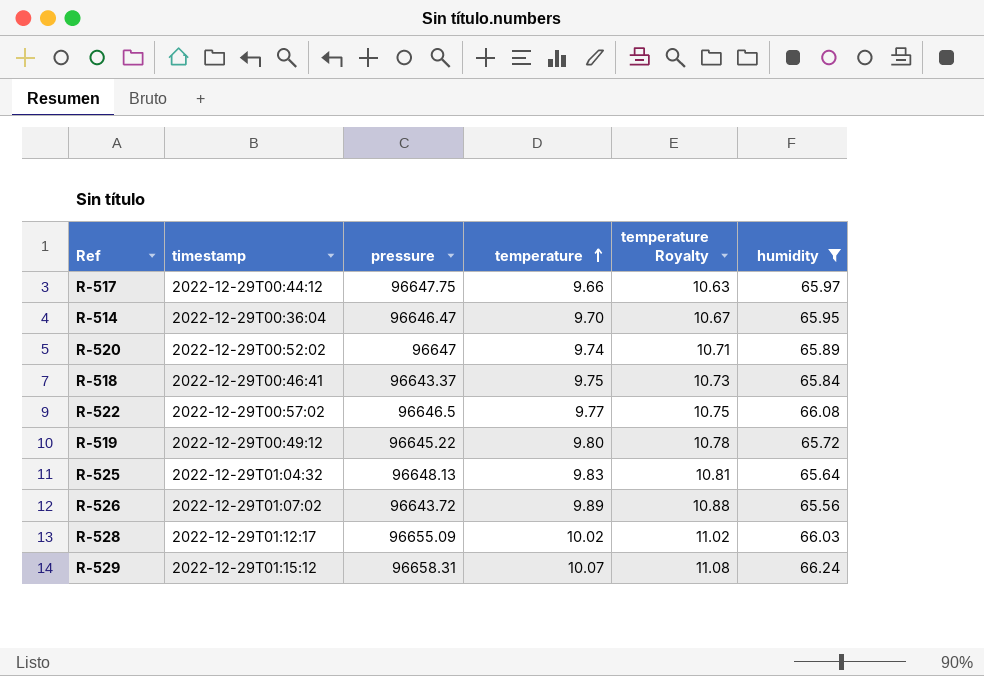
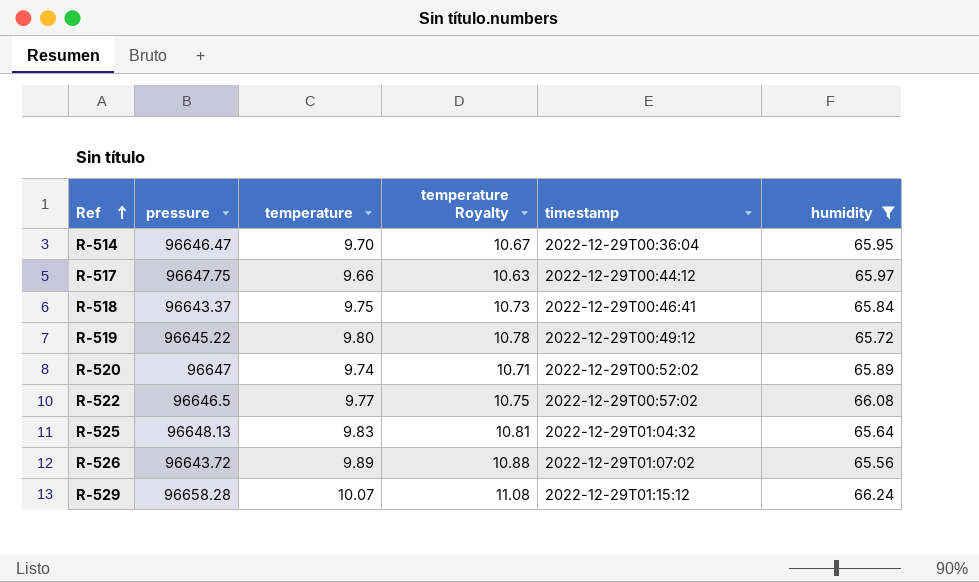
row order: temperature ascending -> Ref ascending
column timestamp | position: 2 -> 5
row R-528: 2022-12-29T01:12:17 | 96655.09 | 10.02 | 11.02 | 66.03 -> none
R-529 | pressure: 96658.31 -> 96658.28

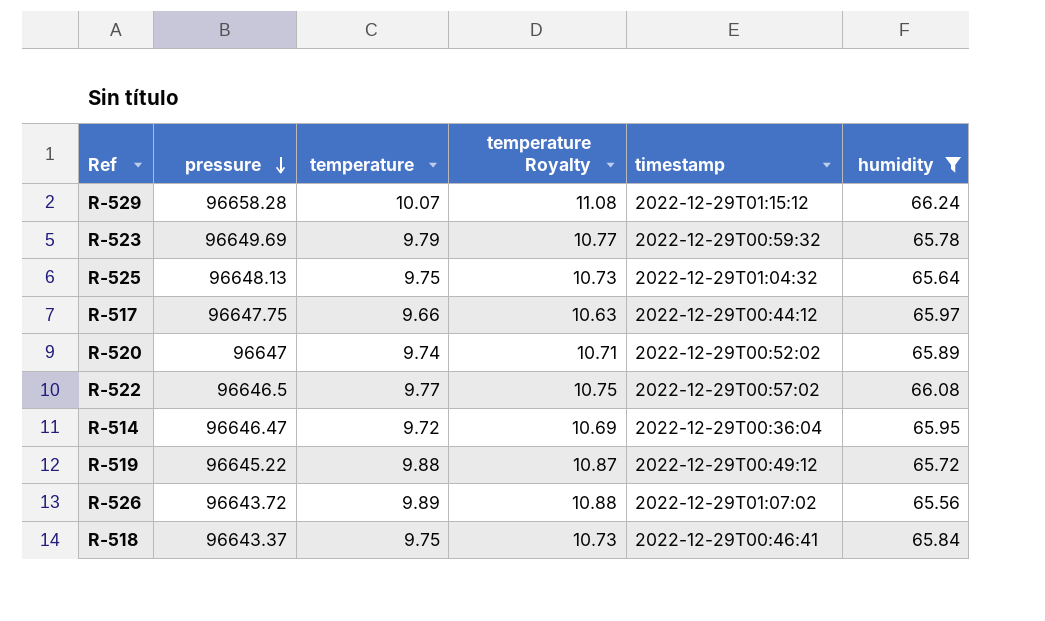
row order: Ref ascending -> pressure descending
row R-523: none -> 96649.69 | 9.79 | 10.77 | 2022-12-29T00:59:32 | 65.78
R-525 | temperature: 9.83 -> 9.75
R-525 | temperature Royalty: 10.81 -> 10.73
R-514 | temperature: 9.70 -> 9.72
R-514 | temperature Royalty: 10.67 -> 10.69
R-519 | temperature: 9.80 -> 9.88
R-519 | temperature Royalty: 10.78 -> 10.87

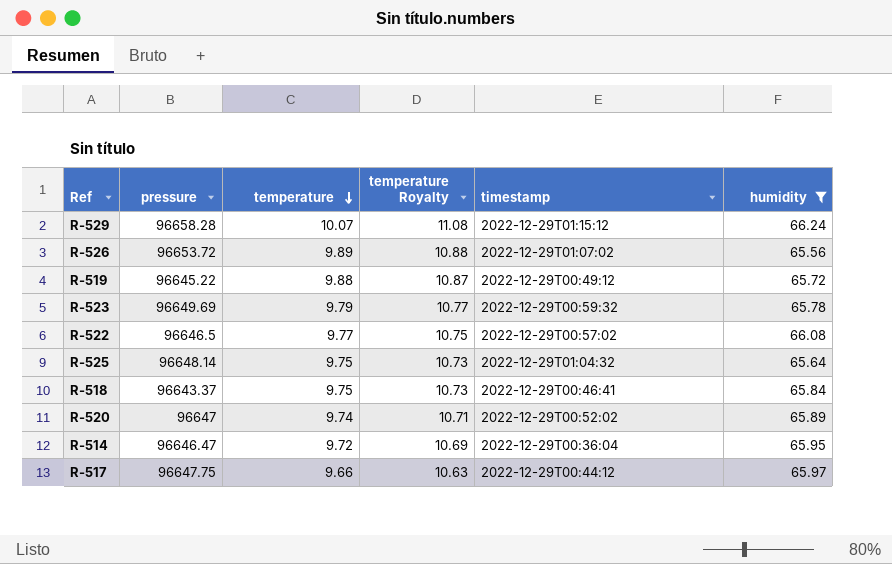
row order: pressure descending -> temperature descending
R-526 | pressure: 96643.72 -> 96653.72
R-525 | pressure: 96648.13 -> 96648.14

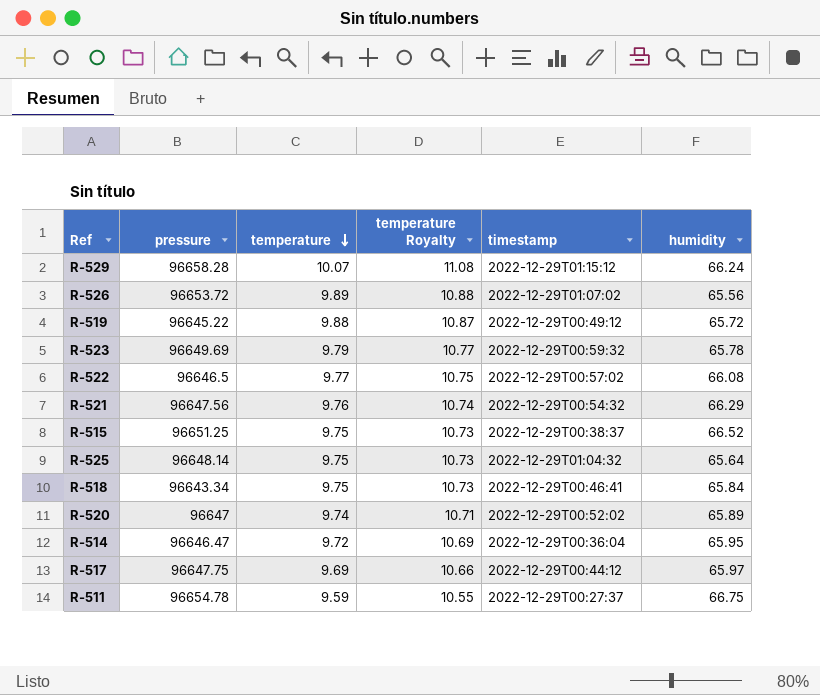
filter: humidity <= 66.24 -> none
R-518 | pressure: 96643.37 -> 96643.34
R-517 | temperature: 9.66 -> 9.69
R-517 | temperature Royalty: 10.63 -> 10.66

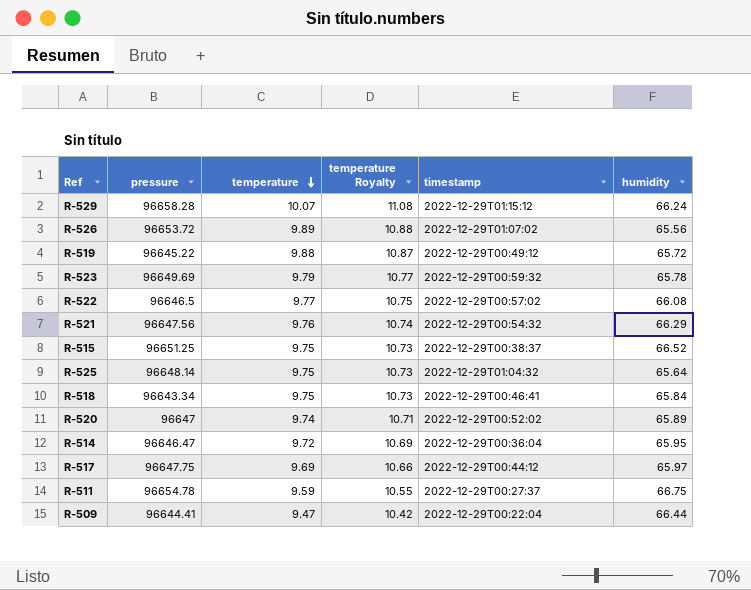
row R-509: none -> 96644.41 | 9.47 | 10.42 | 2022-12-29T00:22:04 | 66.44

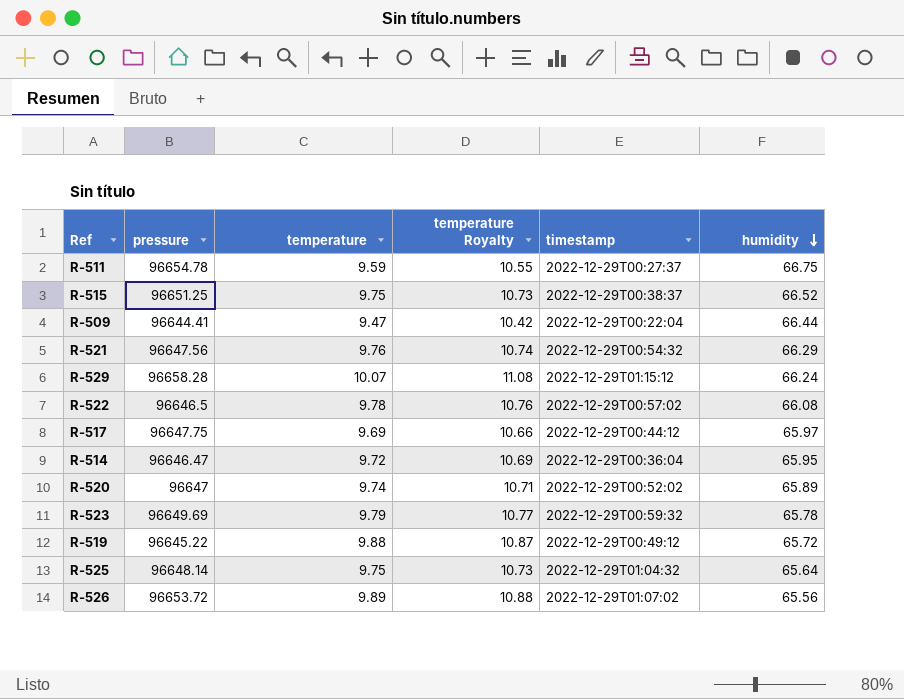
row order: temperature descending -> humidity descending
row R-518: 96643.34 | 9.75 | 10.73 | 2022-12-29T00:46:41 | 65.84 -> none
R-522 | temperature: 9.77 -> 9.78
R-522 | temperature Royalty: 10.75 -> 10.76

